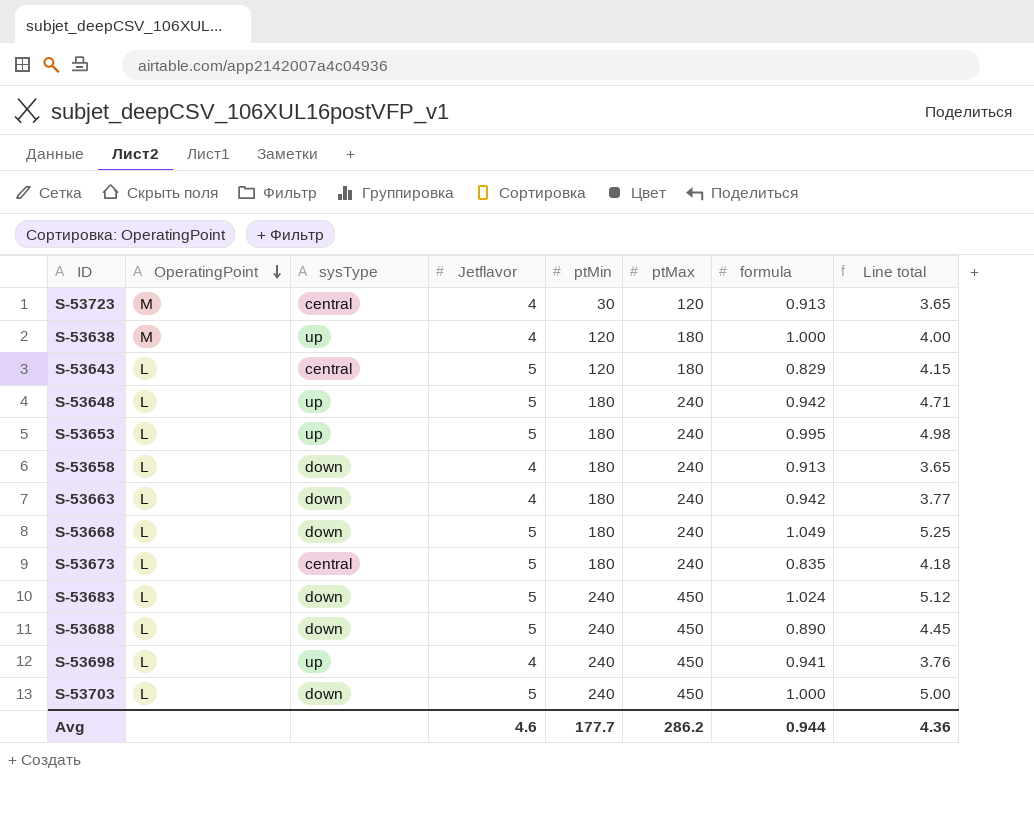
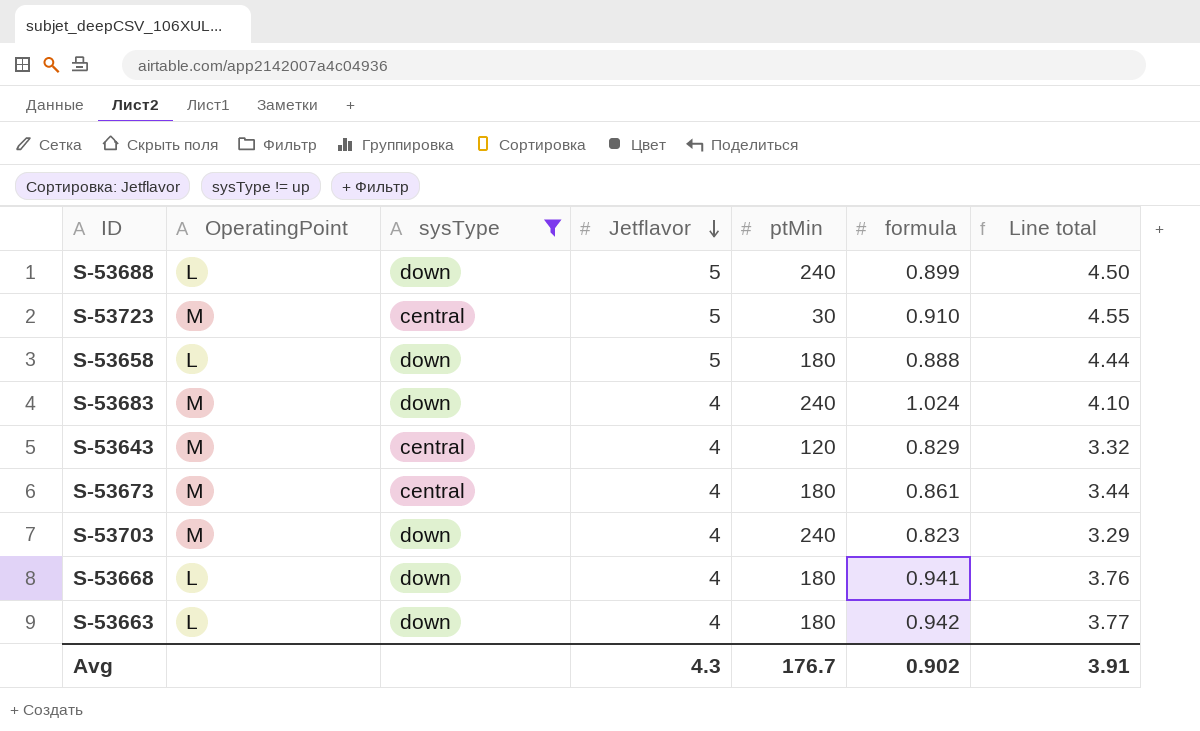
filter: none -> sysType != up
row order: OperatingPoint descending -> Jetflavor descending
column ptMax | position: 6 -> none
S-53688 | formula: 0.890 -> 0.899
S-53688 | Line total: 4.45 -> 4.50
S-53723 | Jetflavor: 4 -> 5
S-53723 | formula: 0.913 -> 0.910
S-53723 | Line total: 3.65 -> 4.55
S-53658 | Jetflavor: 4 -> 5
S-53658 | formula: 0.913 -> 0.888
S-53658 | Line total: 3.65 -> 4.44
S-53683 | OperatingPoint: L -> M
S-53683 | Jetflavor: 5 -> 4
S-53683 | Line total: 5.12 -> 4.10
S-53643 | OperatingPoint: L -> M
S-53643 | Jetflavor: 5 -> 4
S-53643 | Line total: 4.15 -> 3.32
S-53673 | OperatingPoint: L -> M
S-53673 | Jetflavor: 5 -> 4
S-53673 | formula: 0.835 -> 0.861
S-53673 | Line total: 4.18 -> 3.44
S-53703 | OperatingPoint: L -> M
S-53703 | Jetflavor: 5 -> 4
S-53703 | formula: 1.000 -> 0.823
S-53703 | Line total: 5.00 -> 3.29
S-53668 | Jetflavor: 5 -> 4
S-53668 | formula: 1.049 -> 0.941
S-53668 | Line total: 5.25 -> 3.76
Avg | Jetflavor: 4.6 -> 4.3
Avg | ptMin: 177.7 -> 176.7
Avg | formula: 0.944 -> 0.902
Avg | Line total: 4.36 -> 3.91

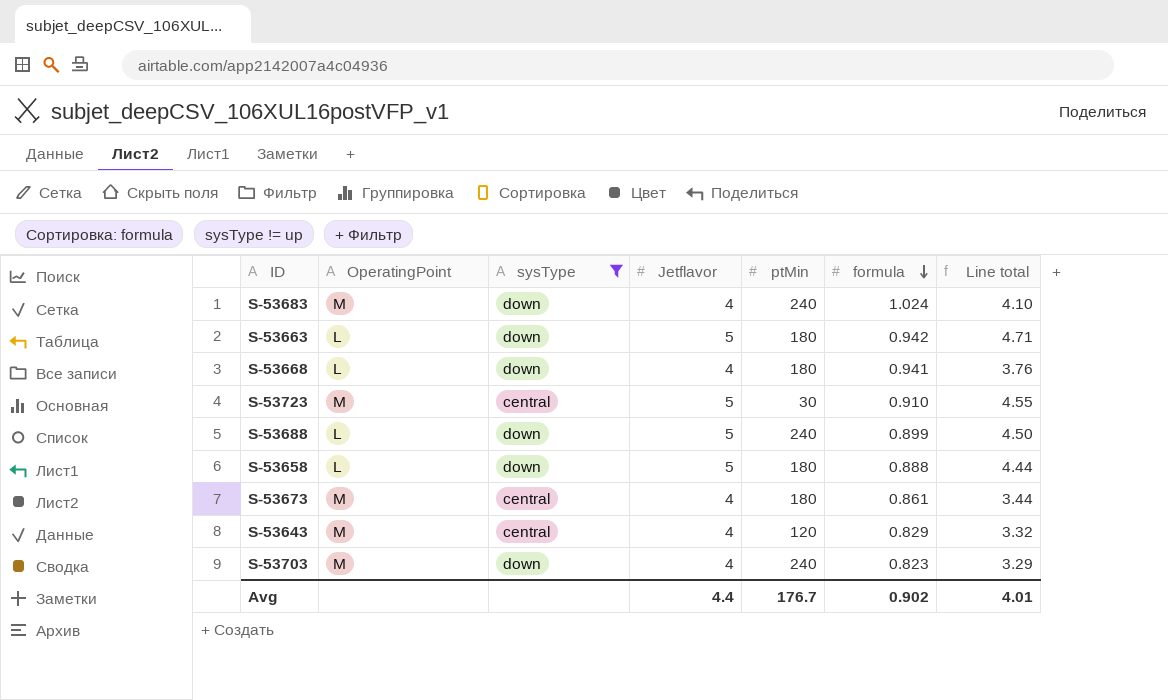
row order: Jetflavor descending -> formula descending
S-53663 | Jetflavor: 4 -> 5
S-53663 | Line total: 3.77 -> 4.71
Avg | Jetflavor: 4.3 -> 4.4
Avg | Line total: 3.91 -> 4.01

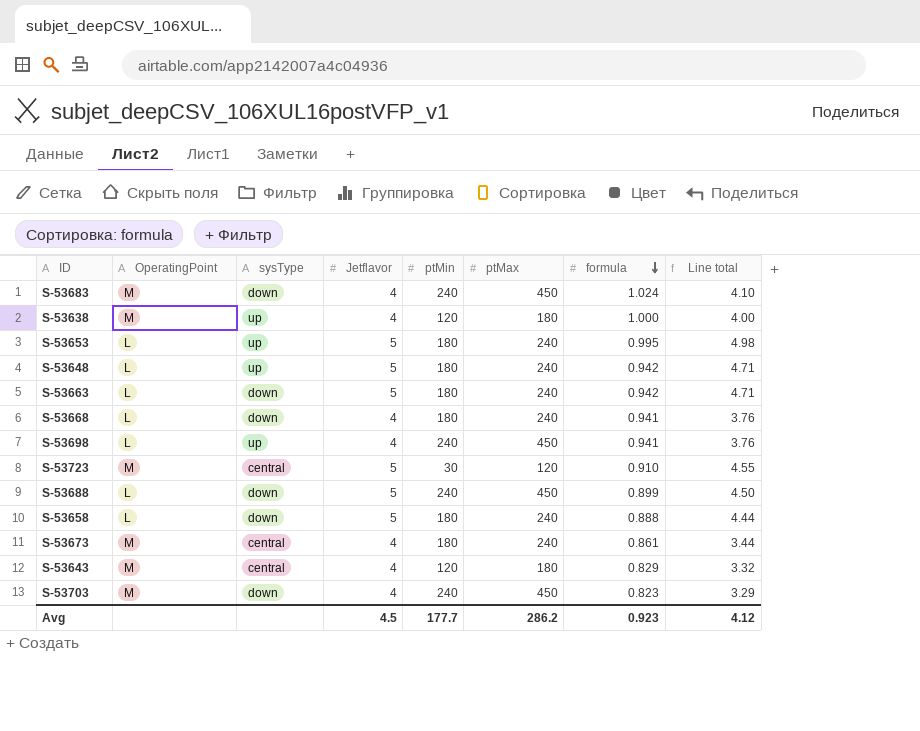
filter: sysType != up -> none
column ptMax | position: none -> 6
Avg | Jetflavor: 4.4 -> 4.5
Avg | ptMin: 176.7 -> 177.7
Avg | formula: 0.902 -> 0.923
Avg | Line total: 4.01 -> 4.12

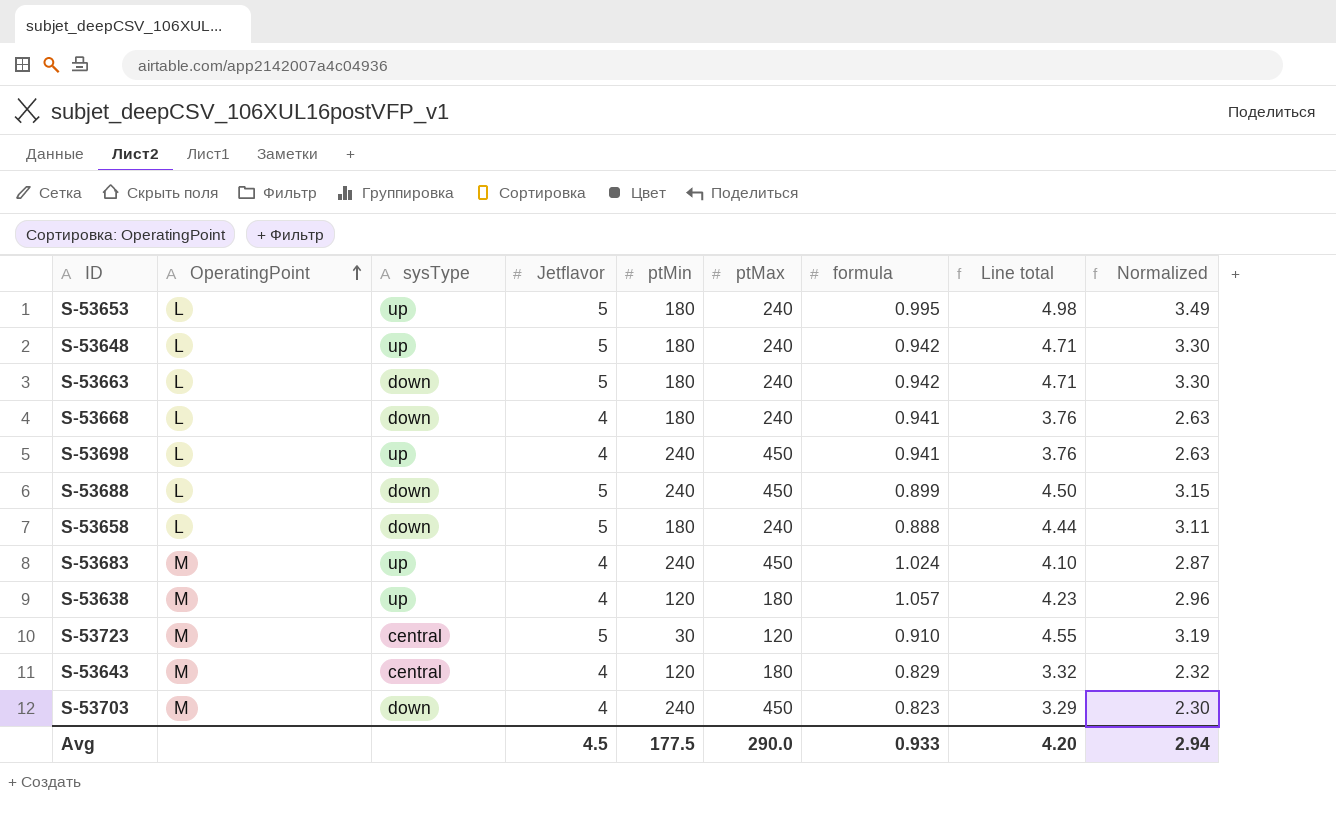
row order: formula descending -> OperatingPoint ascending
column Normalized | formula: none -> [Line total] * 0.7
row S-53673: M | central | 4 | 180 | 240 | 0.861 | 3.44 -> none
S-53683 | sysType: down -> up
S-53638 | formula: 1.000 -> 1.057
S-53638 | Line total: 4.00 -> 4.23
Avg | ptMin: 177.7 -> 177.5
Avg | ptMax: 286.2 -> 290.0
Avg | formula: 0.923 -> 0.933
Avg | Line total: 4.12 -> 4.20

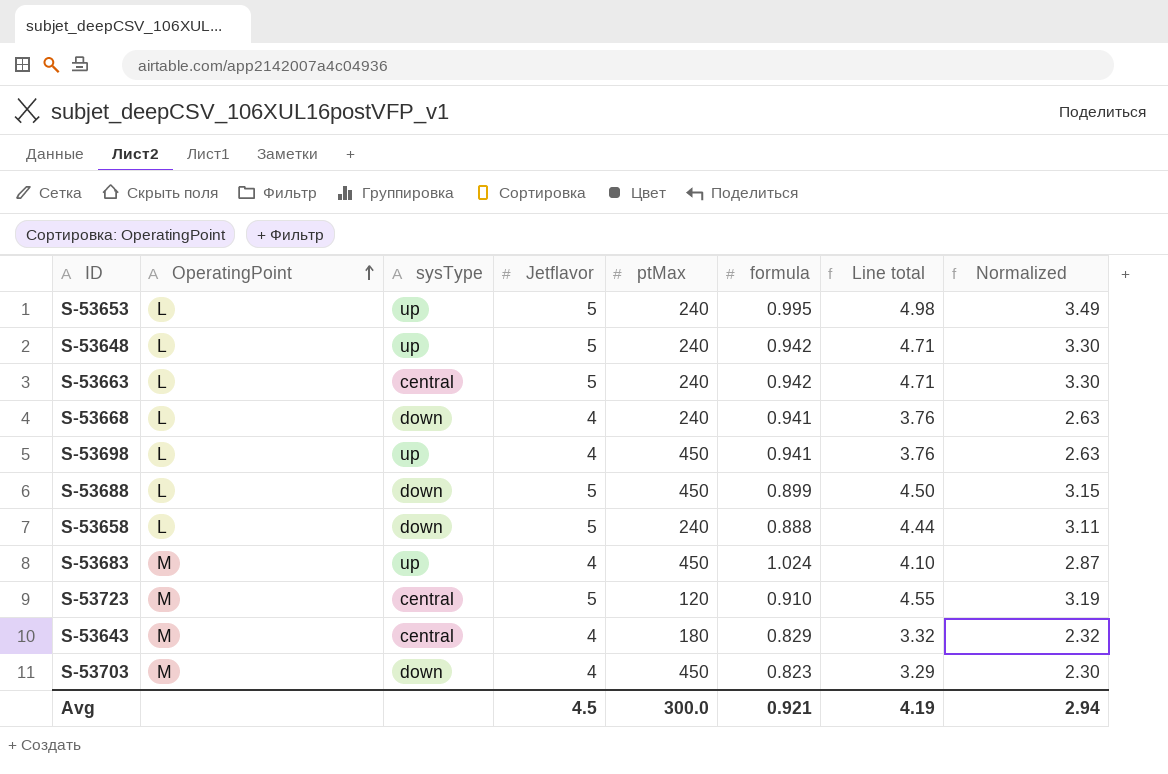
column ptMin | position: 5 -> none
row S-53638: M | up | 4 | 120 | 180 | 1.057 | 4.23 | 2.96 -> none
S-53663 | sysType: down -> central
Avg | ptMax: 290.0 -> 300.0
Avg | formula: 0.933 -> 0.921
Avg | Line total: 4.20 -> 4.19

